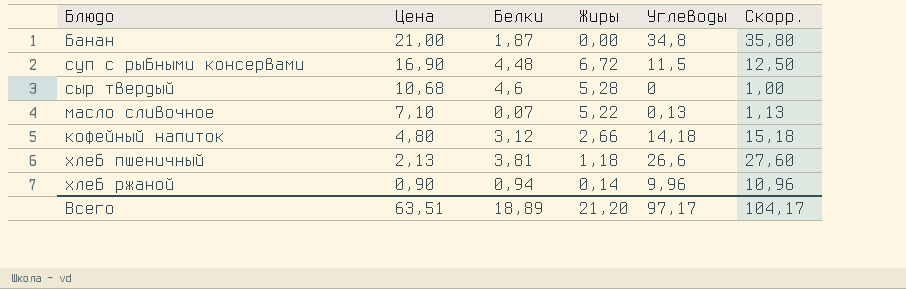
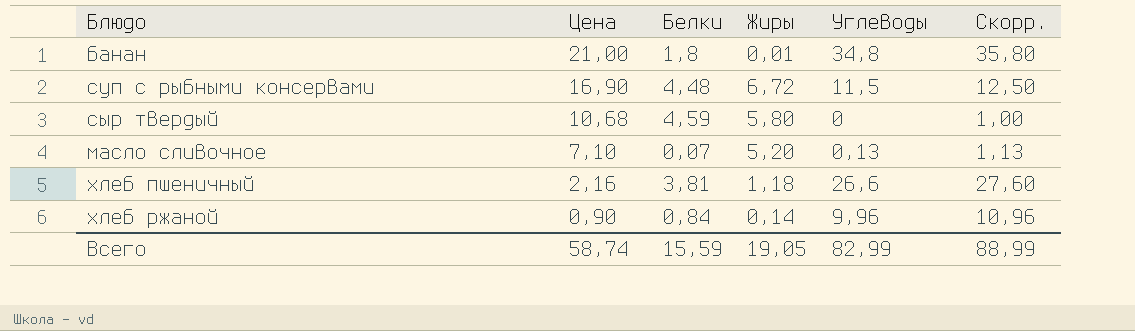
row кофейный напиток: 4,80 | 3,12 | 2,66 | 14,18 | 15,18 -> none
банан | Белки: 1,87 -> 1,8
банан | Жиры: 0,00 -> 0,01
сыр твердый | Белки: 4,6 -> 4,59
сыр твердый | Жиры: 5,28 -> 5,80
масло сливочное | Жиры: 5,22 -> 5,20
хлеб пшеничный | Цена: 2,13 -> 2,16
хлеб ржаной | Белки: 0,94 -> 0,84
Всего | Цена: 63,51 -> 58,74
Всего | Белки: 18,89 -> 15,59
Всего | Жиры: 21,20 -> 19,05
Всего | Углеводы: 97,17 -> 82,99
Всего | Скорр.: 104,17 -> 88,99

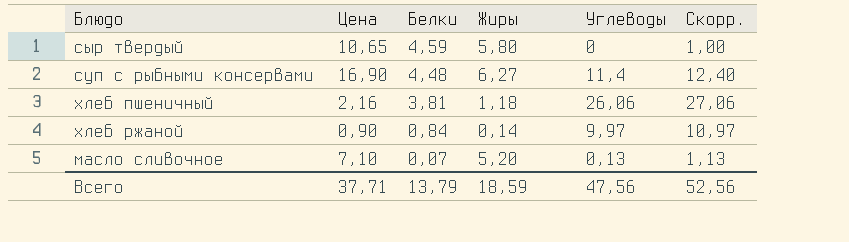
row order: Цена descending -> Белки descending
row банан: 21,00 | 1,8 | 0,01 | 34,8 | 35,80 -> none
сыр твердый | Цена: 10,68 -> 10,65
суп с рыбными консервами | Жиры: 6,72 -> 6,27
суп с рыбными консервами | Углеводы: 11,5 -> 11,4
суп с рыбными консервами | Скорр.: 12,50 -> 12,40
хлеб пшеничный | Углеводы: 26,6 -> 26,06
хлеб пшеничный | Скорр.: 27,60 -> 27,06
хлеб ржаной | Углеводы: 9,96 -> 9,97
хлеб ржаной | Скорр.: 10,96 -> 10,97
Всего | Цена: 58,74 -> 37,71
Всего | Белки: 15,59 -> 13,79
Всего | Жиры: 19,05 -> 18,59
Всего | Углеводы: 82,99 -> 47,56
Всего | Скорр.: 88,99 -> 52,56

